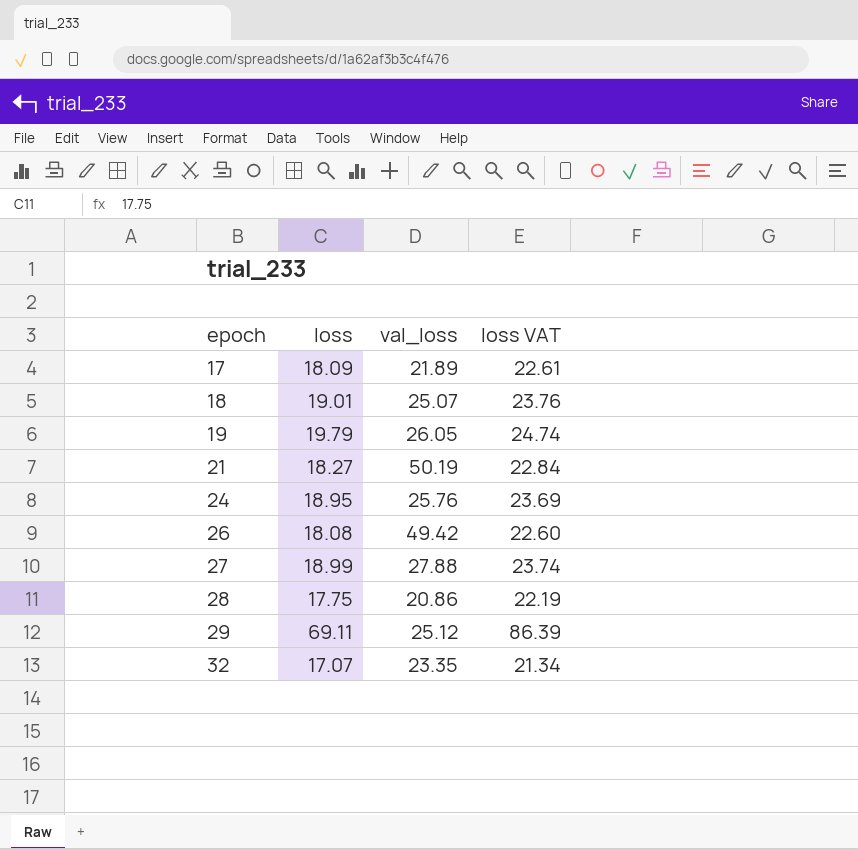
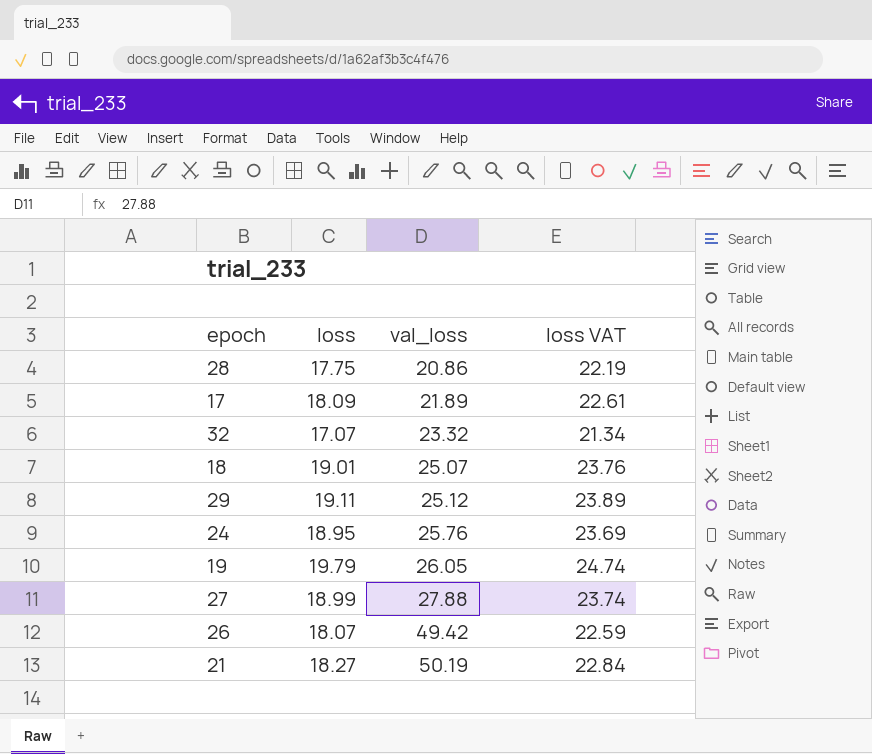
row order: epoch ascending -> val_loss ascending
32 | val_loss: 23.35 -> 23.32
29 | loss: 69.11 -> 19.11
29 | loss VAT: 86.39 -> 23.89
26 | loss: 18.08 -> 18.07
26 | loss VAT: 22.60 -> 22.59

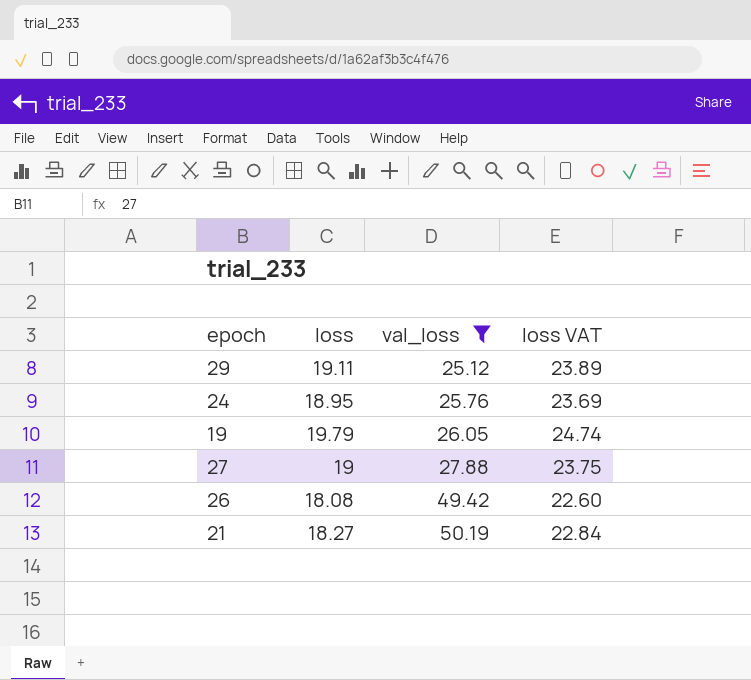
filter: none -> val_loss >= 25.12
27 | loss: 18.99 -> 19
27 | loss VAT: 23.74 -> 23.75
26 | loss: 18.07 -> 18.08
26 | loss VAT: 22.59 -> 22.60

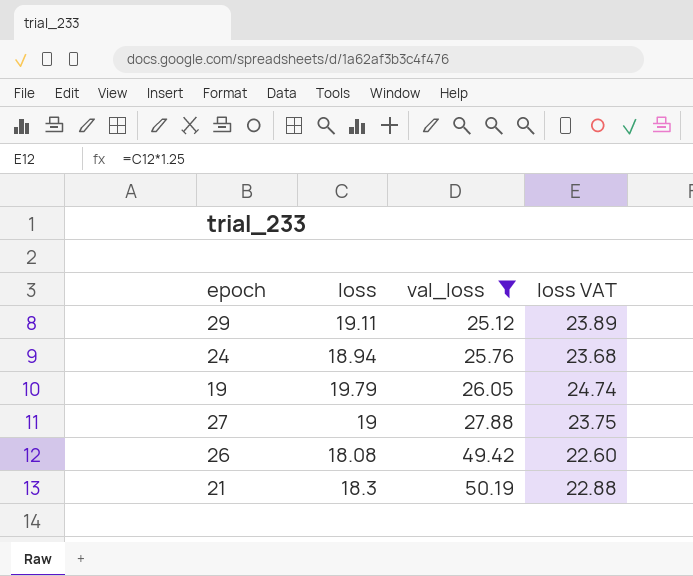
24 | loss: 18.95 -> 18.94
24 | loss VAT: 23.69 -> 23.68
21 | loss: 18.27 -> 18.3
21 | loss VAT: 22.84 -> 22.88

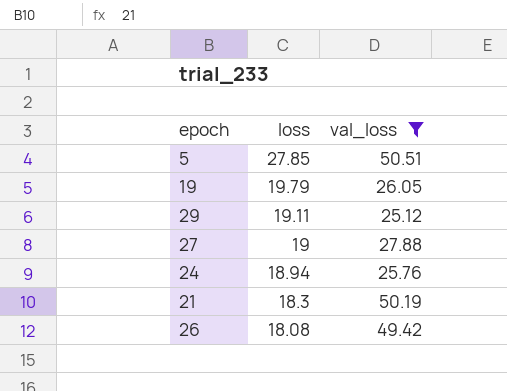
row order: val_loss ascending -> loss descending
column loss VAT | formula: [loss] * 1.25 -> none
row 5: none -> 27.85 | 50.51

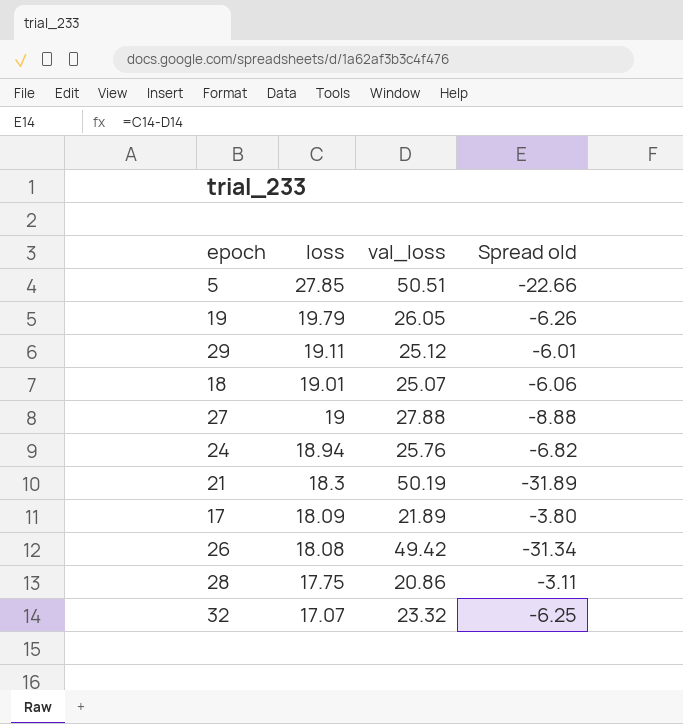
filter: val_loss >= 25.12 -> none
column Spread old | formula: none -> [loss] - [val_loss]

